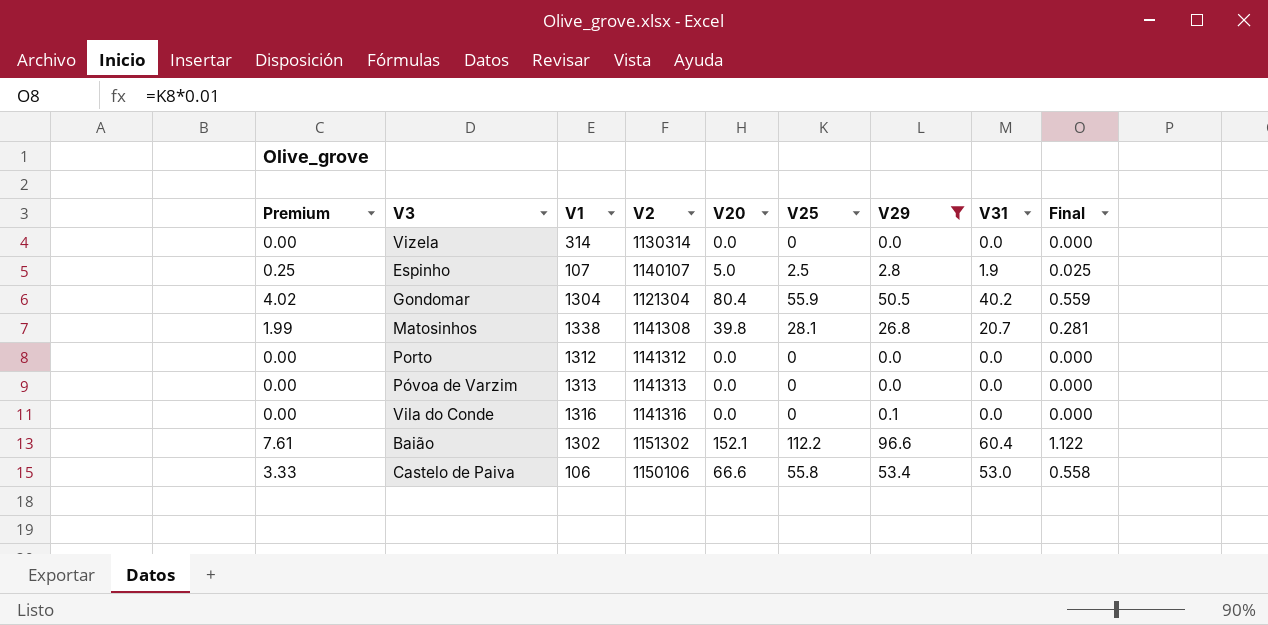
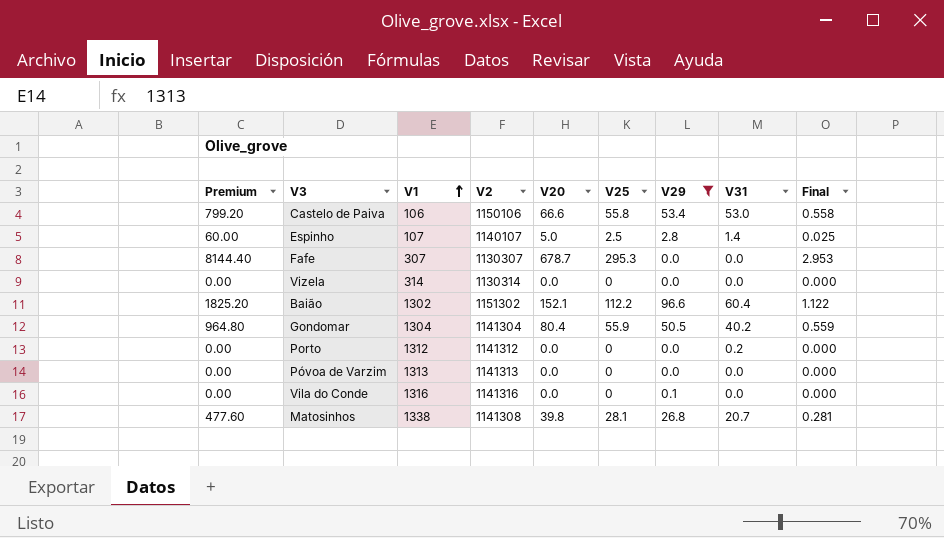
row order: none -> V1 ascending
column Premium | formula: [V20] * 0.05 -> [V20] * 12
Espinho | V31: 1.9 -> 1.4
row Fafe: none -> 8144.40 | 307 | 1130307 | 678.7 | 295.3 | 0.0 | 0.0 | 2.953
Gondomar | V2: 1121304 -> 1141304
Porto | V31: 0.0 -> 0.2

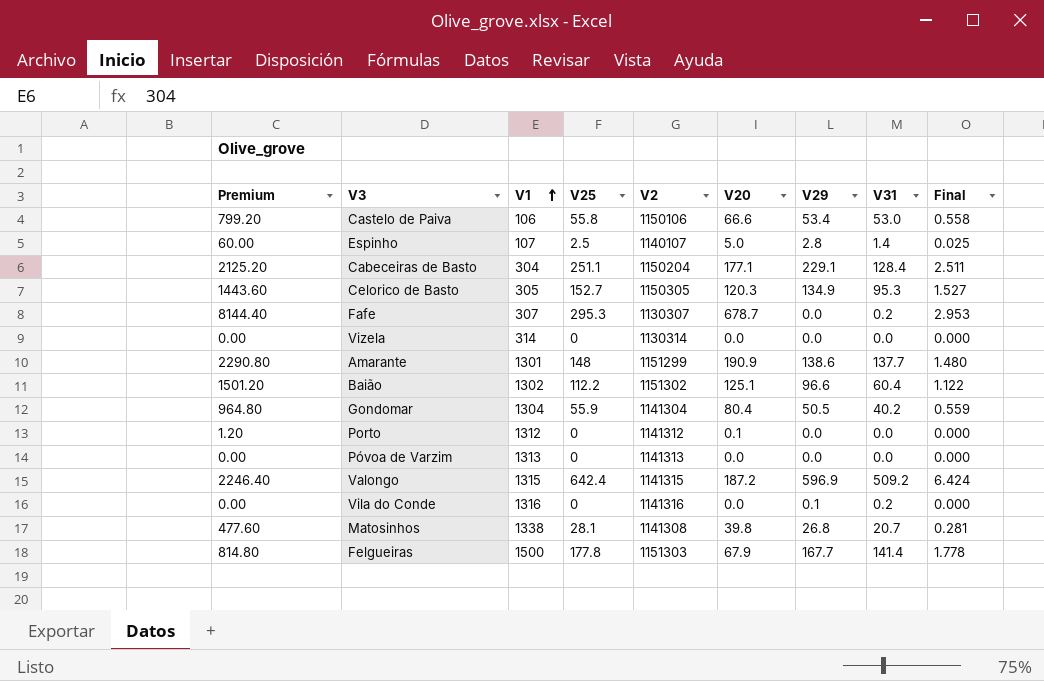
filter: V29 <= 96.6 -> none
column V25 | position: 6 -> 4
Fafe | V31: 0.0 -> 0.2
Baião | Premium: 1825.20 -> 1501.20
Baião | V20: 152.1 -> 125.1
Porto | Premium: 0.00 -> 1.20
Porto | V20: 0.0 -> 0.1
Porto | V31: 0.2 -> 0.0
Vila do Conde | V31: 0.0 -> 0.2

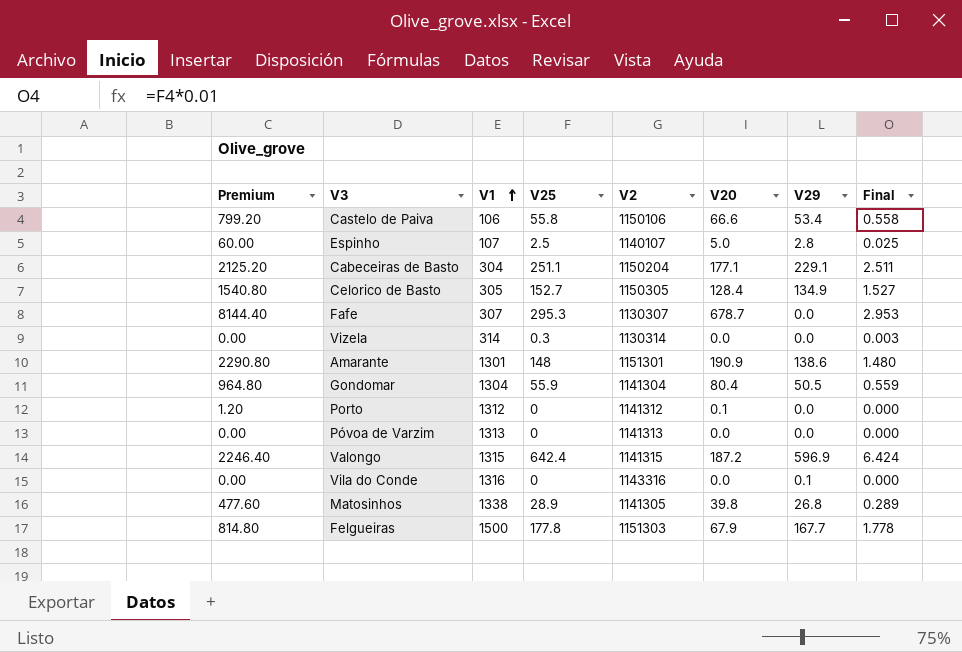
column V31 | position: 8 -> none
row Baião: 1501.20 | 1302 | 112.2 | 1151302 | 125.1 | 96.6 | 60.4 | 1.122 -> none
Celorico de Basto | Premium: 1443.60 -> 1540.80
Celorico de Basto | V20: 120.3 -> 128.4
Vizela | V25: 0 -> 0.3
Vizela | Final: 0.000 -> 0.003
Amarante | V2: 1151299 -> 1151301
Vila do Conde | V2: 1141316 -> 1143316
Matosinhos | V25: 28.1 -> 28.9
Matosinhos | V2: 1141308 -> 1141305
Matosinhos | Final: 0.281 -> 0.289

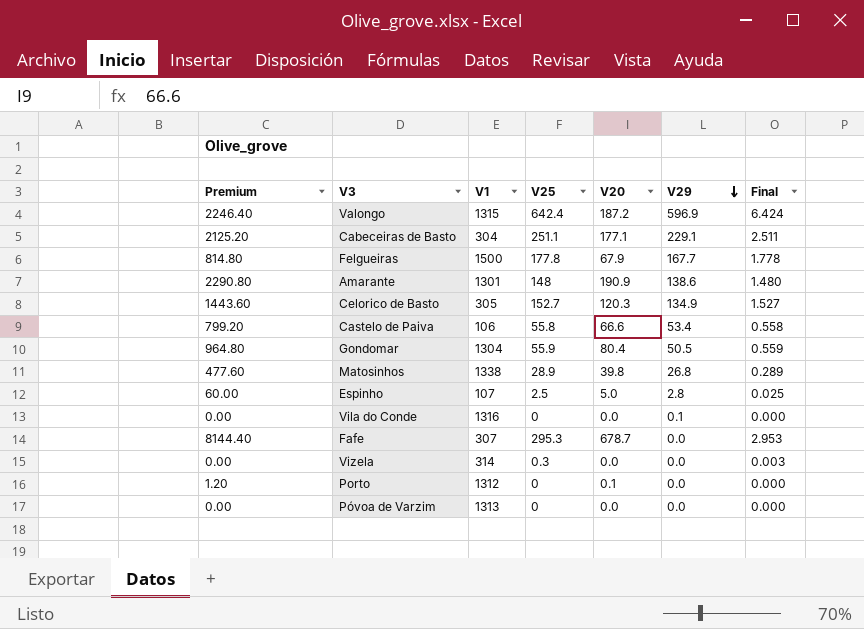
row order: V1 ascending -> V29 descending
column V2 | position: 5 -> none
Celorico de Basto | Premium: 1540.80 -> 1443.60
Celorico de Basto | V20: 128.4 -> 120.3

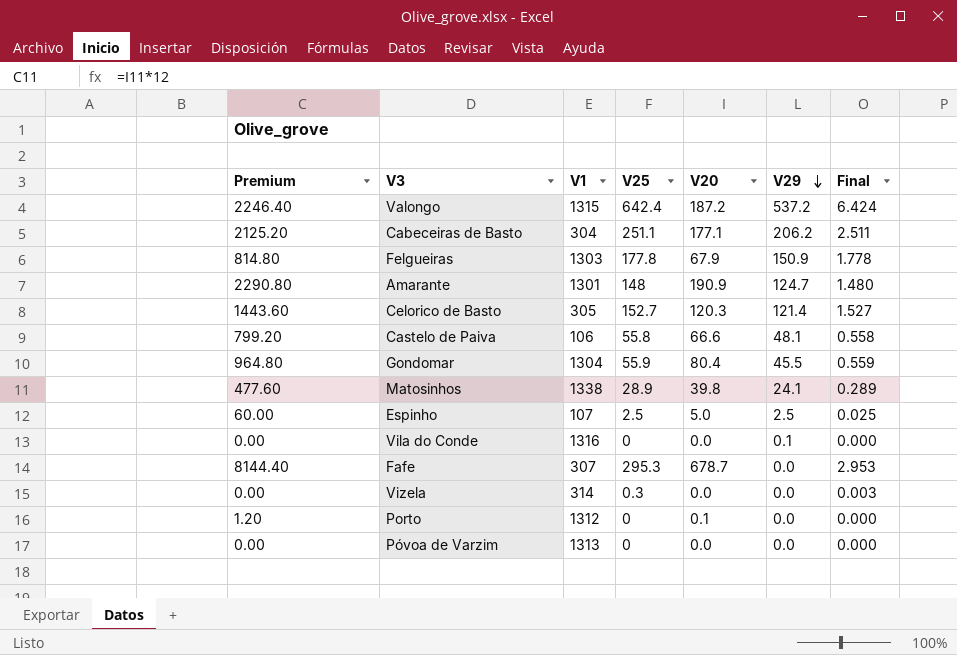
Valongo | V29: 596.9 -> 537.2
Cabeceiras de Basto | V29: 229.1 -> 206.2
Felgueiras | V1: 1500 -> 1303
Felgueiras | V29: 167.7 -> 150.9
Amarante | V29: 138.6 -> 124.7
Celorico de Basto | V29: 134.9 -> 121.4
Castelo de Paiva | V29: 53.4 -> 48.1
Gondomar | V29: 50.5 -> 45.5
Matosinhos | V29: 26.8 -> 24.1
Espinho | V29: 2.8 -> 2.5

